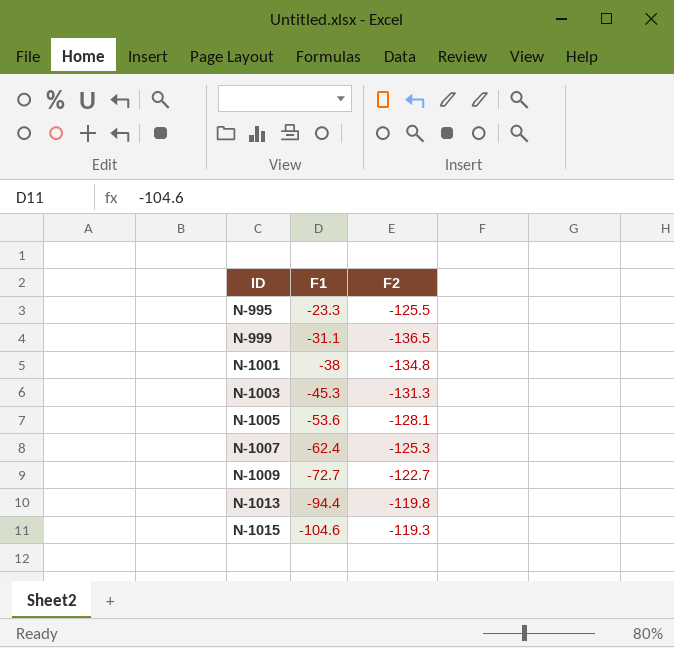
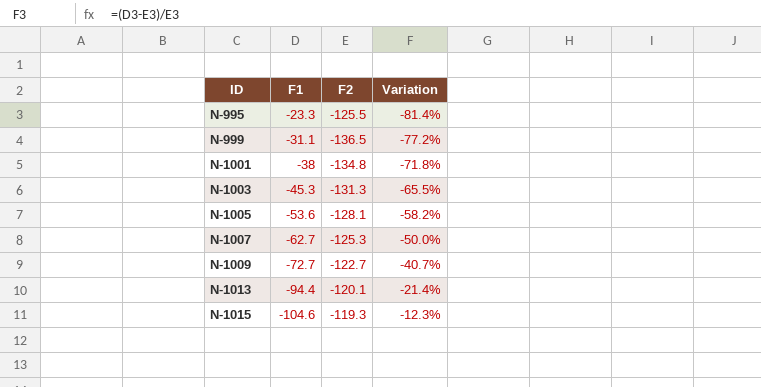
column Variation | formula: none -> ([F1] - [F2]) / [F2]
N-1007 | F1: -62.4 -> -62.7
N-1013 | F2: -119.8 -> -120.1

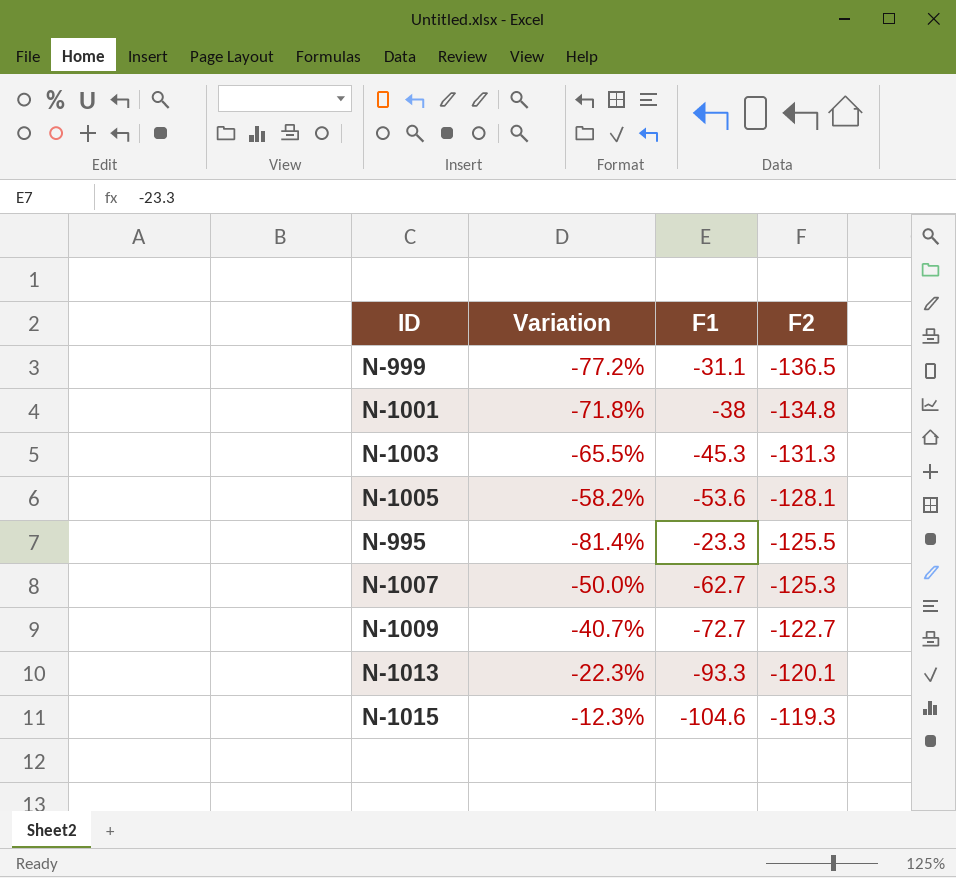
row order: ID ascending -> F2 ascending
column Variation | position: 4 -> 2
N-1013 | Variation: -21.4% -> -22.3%
N-1013 | F1: -94.4 -> -93.3

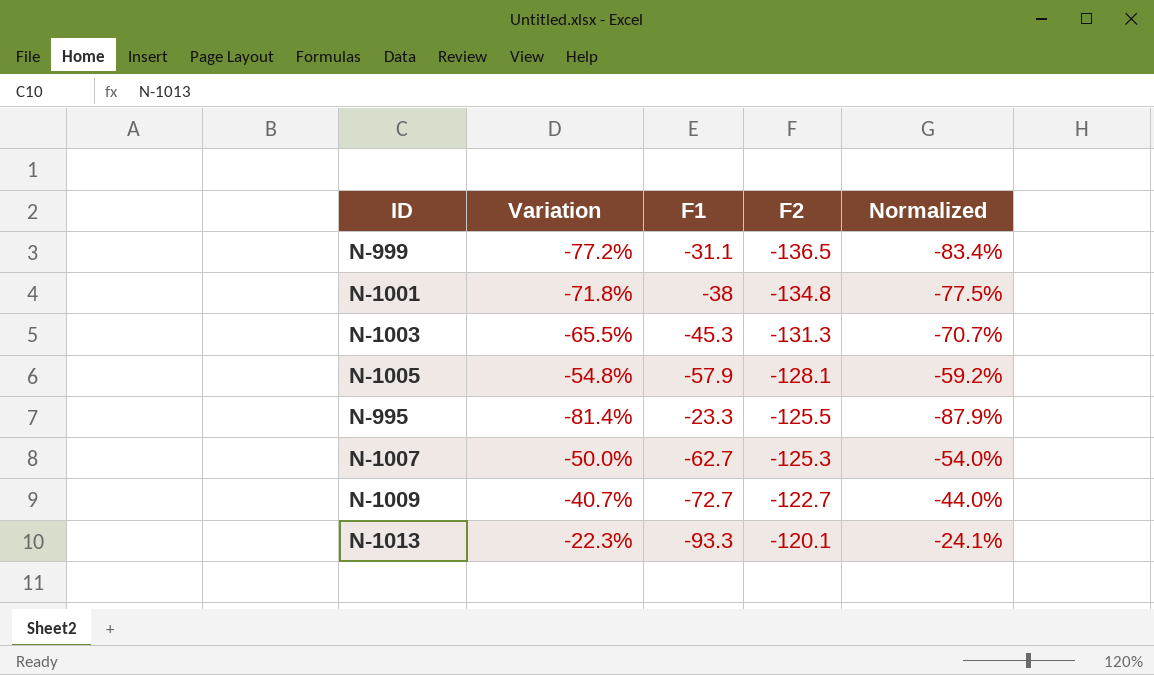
column Normalized | formula: none -> [Variation] * 1.08
row N-1015: -12.3% | -104.6 | -119.3 -> none
N-1005 | Variation: -58.2% -> -54.8%
N-1005 | F1: -53.6 -> -57.9

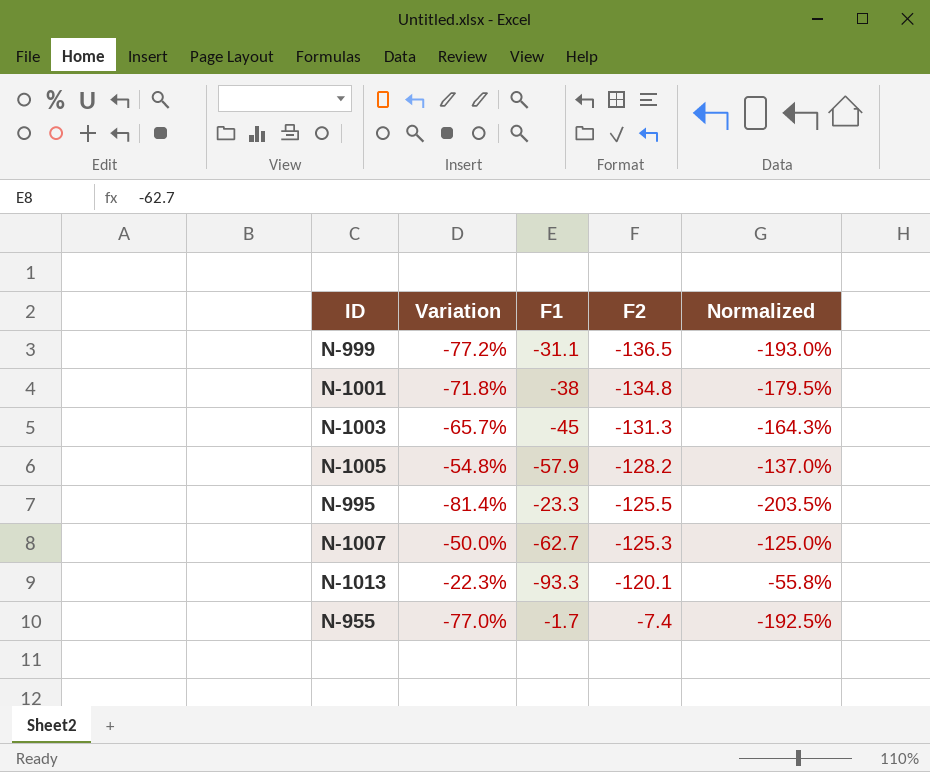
column Normalized | formula: [Variation] * 1.08 -> [Variation] * 2.5
row N-1009: -40.7% | -72.7 | -122.7 | -44.0% -> none
N-1003 | Variation: -65.5% -> -65.7%
N-1003 | F1: -45.3 -> -45
N-1005 | F2: -128.1 -> -128.2
row N-955: none -> -77.0% | -1.7 | -7.4 | -192.5%

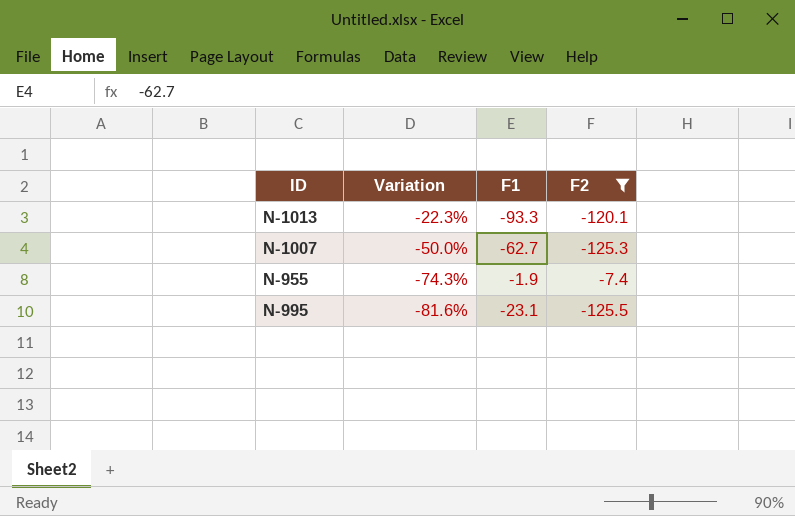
filter: none -> F2 >= -125.5
row order: F2 ascending -> Variation descending
column Normalized | formula: [Variation] * 2.5 -> none
N-955 | Variation: -77.0% -> -74.3%
N-955 | F1: -1.7 -> -1.9
N-995 | Variation: -81.4% -> -81.6%
N-995 | F1: -23.3 -> -23.1

